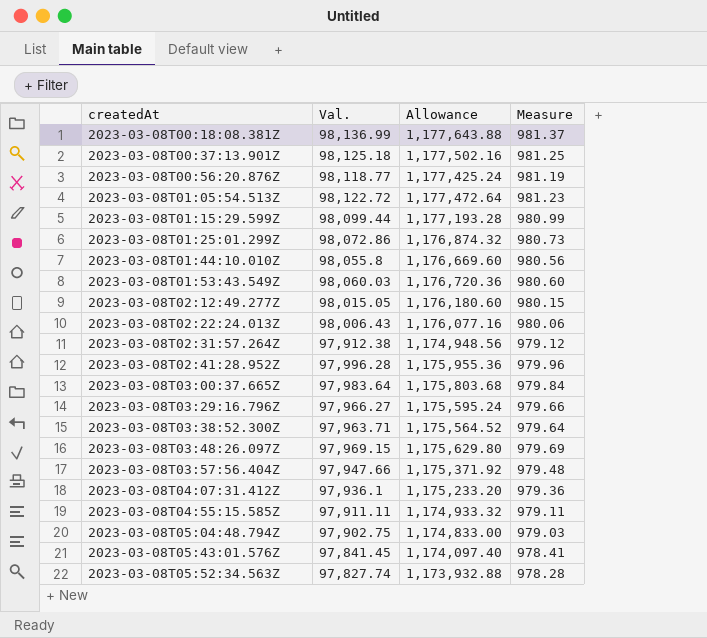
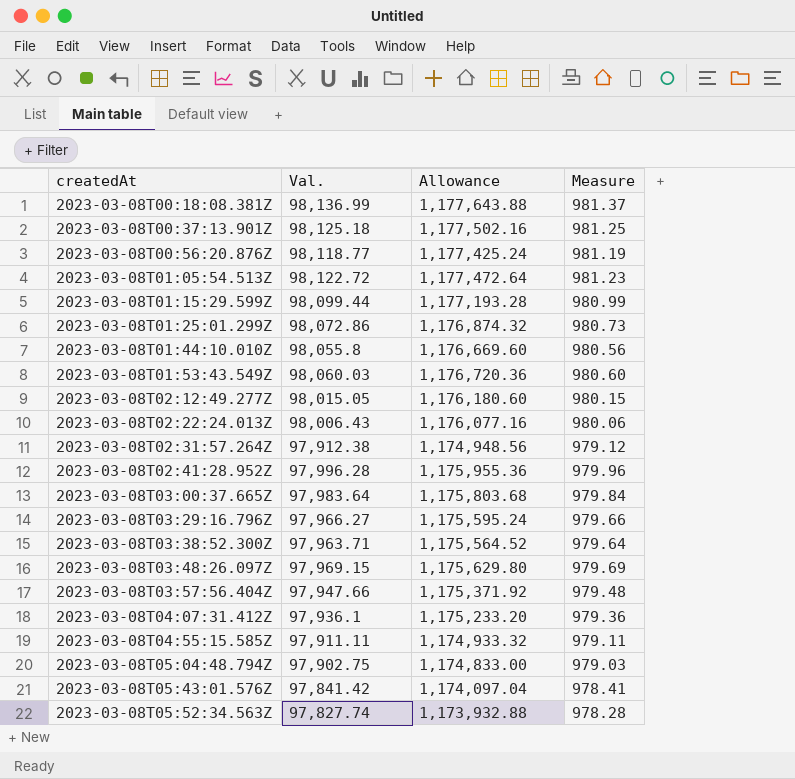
2023-03-08T05:43:01.576Z | Val.: 97,841.45 -> 97,841.42
2023-03-08T05:43:01.576Z | Allowance: 1,174,097.40 -> 1,174,097.04

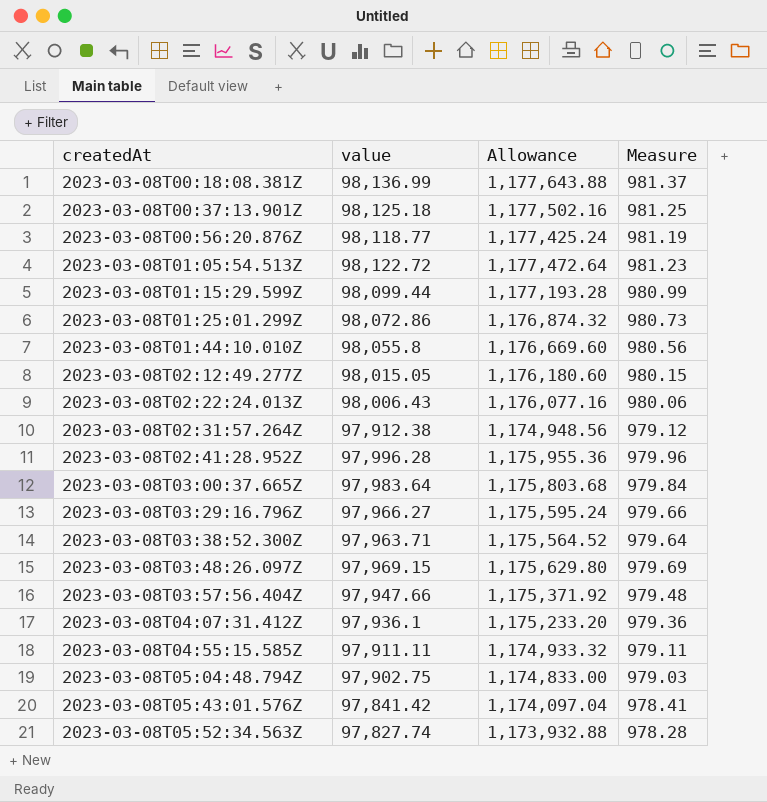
column name: Val. -> value
row 2023-03-08T01:53:43.549Z: 98,060.03 | 1,176,720.36 | 980.60 -> none

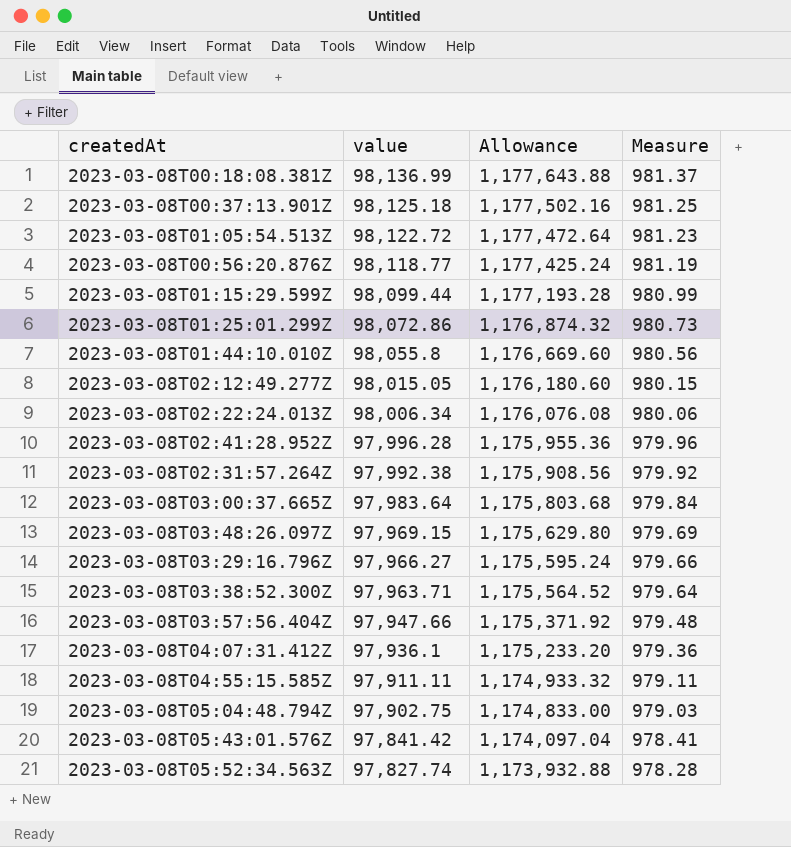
row order: createdAt ascending -> value descending
2023-03-08T02:22:24.013Z | value: 98,006.43 -> 98,006.34
2023-03-08T02:22:24.013Z | Allowance: 1,176,077.16 -> 1,176,076.08
2023-03-08T02:31:57.264Z | value: 97,912.38 -> 97,992.38
2023-03-08T02:31:57.264Z | Allowance: 1,174,948.56 -> 1,175,908.56
2023-03-08T02:31:57.264Z | Measure: 979.12 -> 979.92

